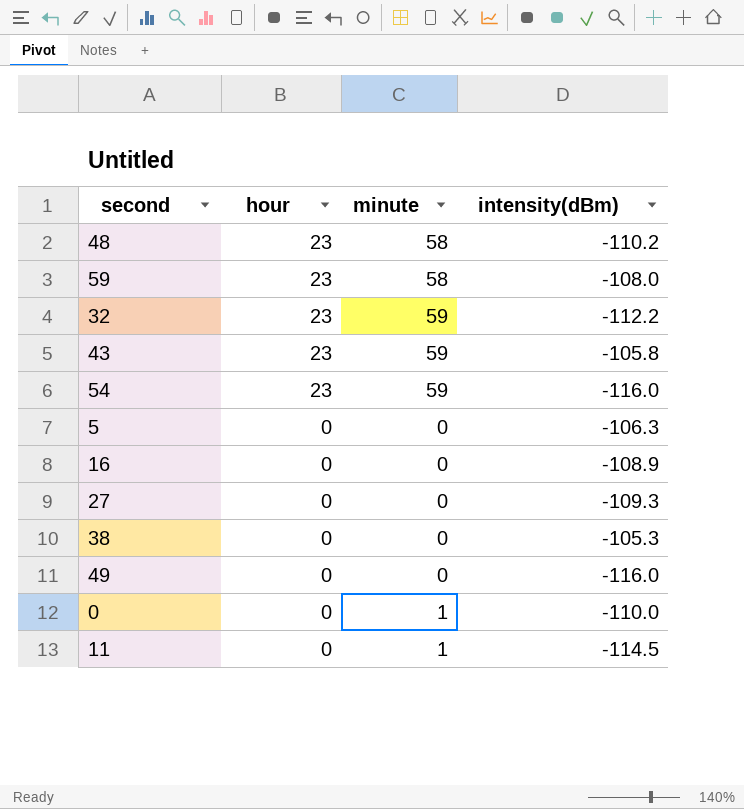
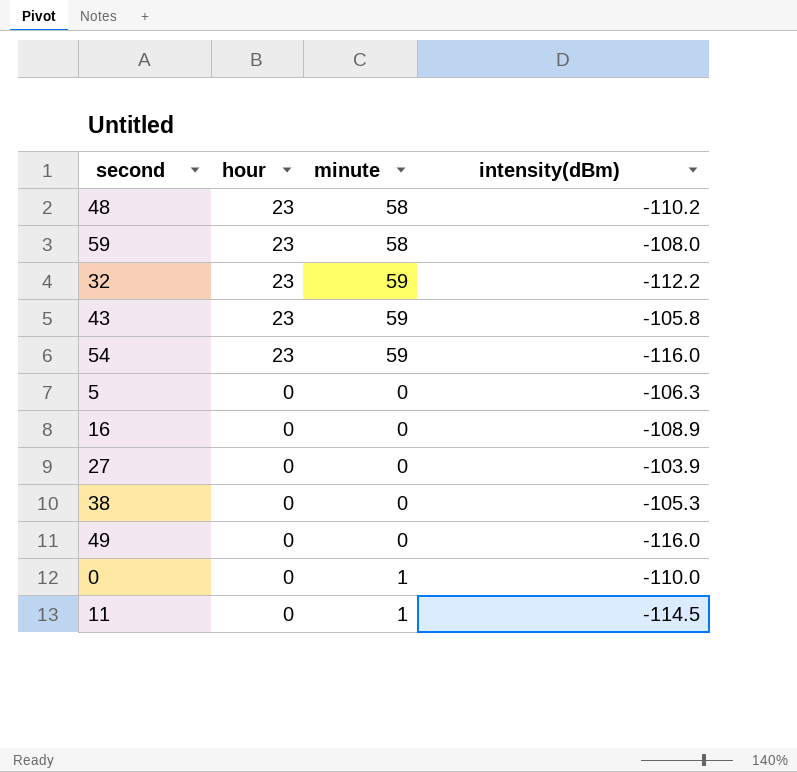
27 | intensity(dBm): -109.3 -> -103.9

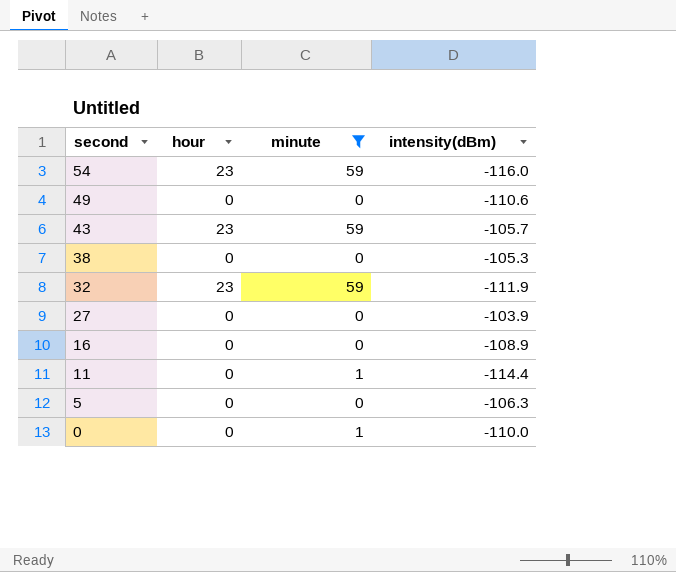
filter: none -> minute != 58
row order: hour descending -> second descending
49 | intensity(dBm): -116.0 -> -110.6
43 | intensity(dBm): -105.8 -> -105.7
32 | intensity(dBm): -112.2 -> -111.9
11 | intensity(dBm): -114.5 -> -114.4

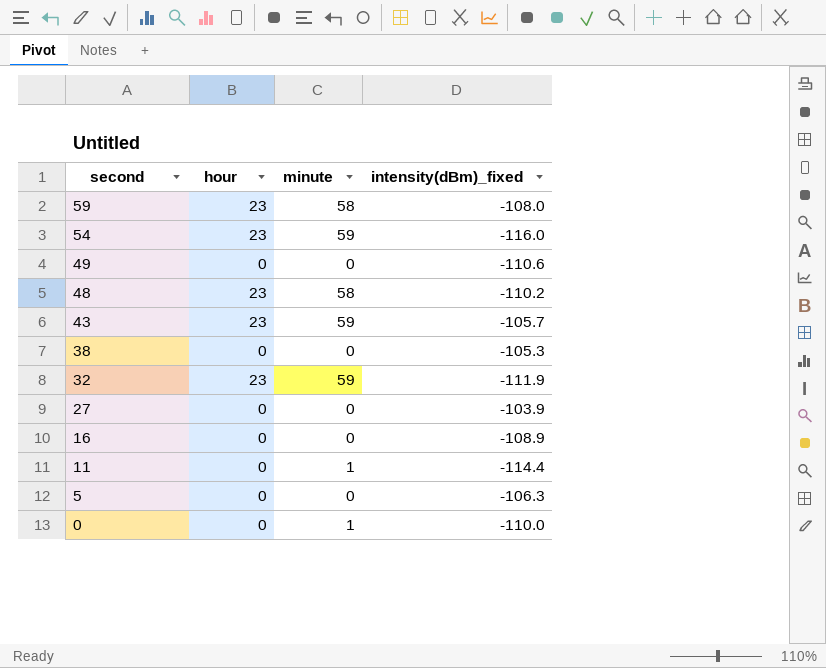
filter: minute != 58 -> none
column name: intensity(dBm) -> intensity(dBm)_fixed

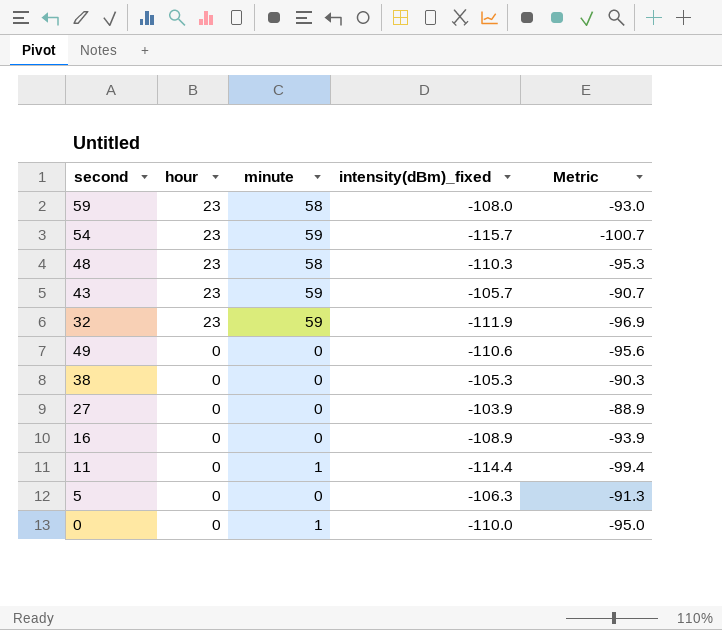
row order: second descending -> hour descending
column Metric | formula: none -> [intensity(dBm)_fixed] + 15
54 | intensity(dBm)_fixed: -116.0 -> -115.7
48 | intensity(dBm)_fixed: -110.2 -> -110.3

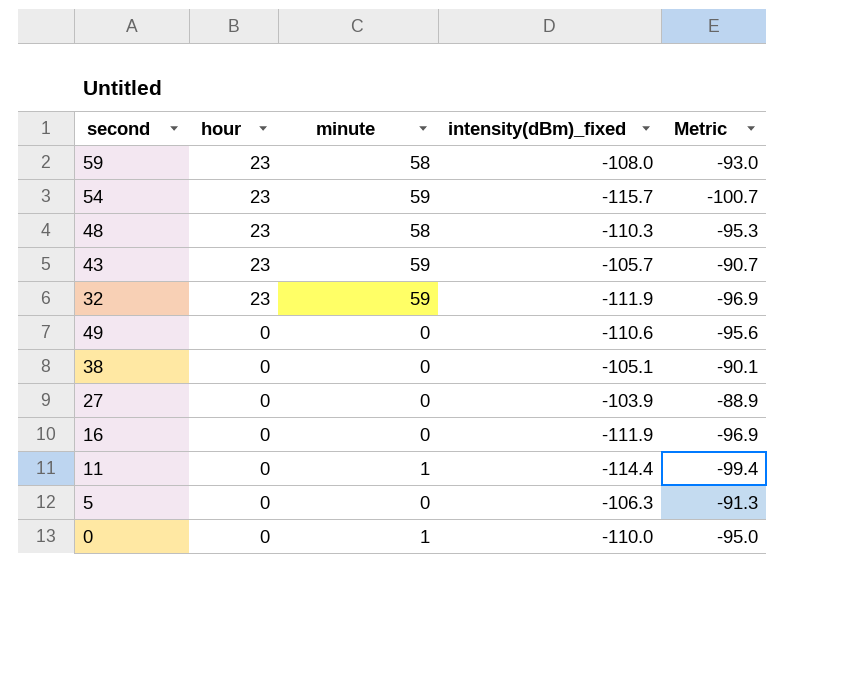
38 | intensity(dBm)_fixed: -105.3 -> -105.1
38 | Metric: -90.3 -> -90.1
16 | intensity(dBm)_fixed: -108.9 -> -111.9
16 | Metric: -93.9 -> -96.9

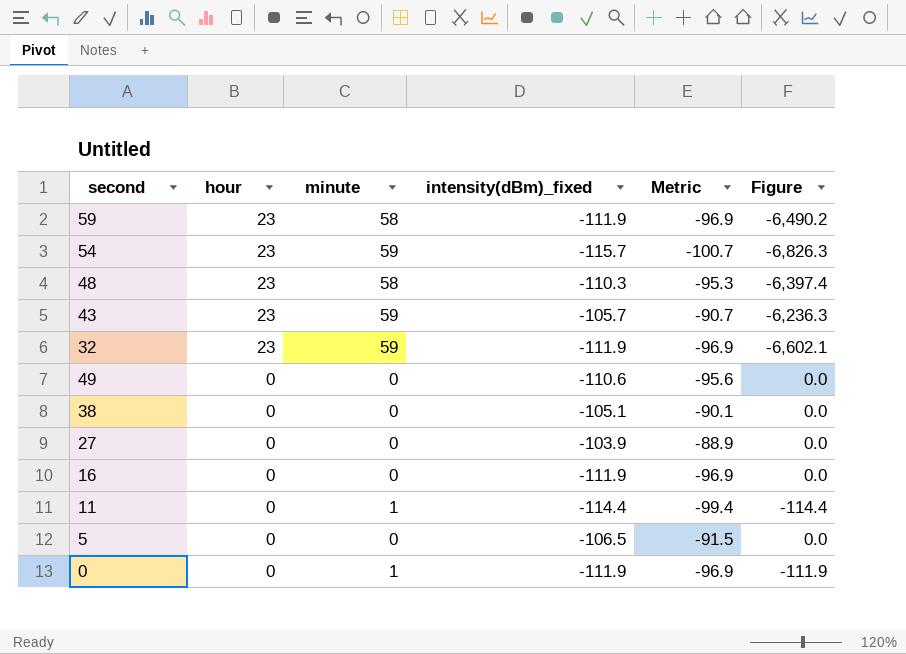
column Figure | formula: none -> [minute] * [intensity(dBm)_fixed]
59 | intensity(dBm)_fixed: -108.0 -> -111.9
59 | Metric: -93.0 -> -96.9
5 | intensity(dBm)_fixed: -106.3 -> -106.5
5 | Metric: -91.3 -> -91.5
0 | intensity(dBm)_fixed: -110.0 -> -111.9
0 | Metric: -95.0 -> -96.9

